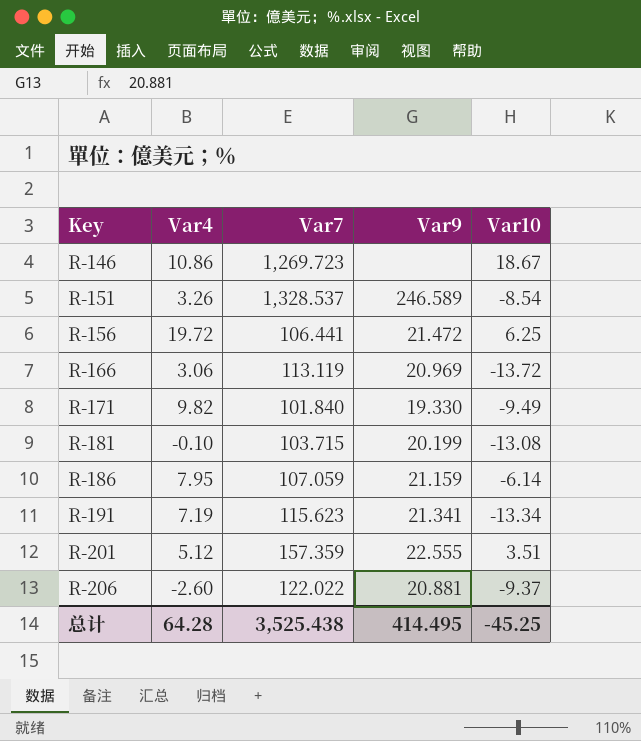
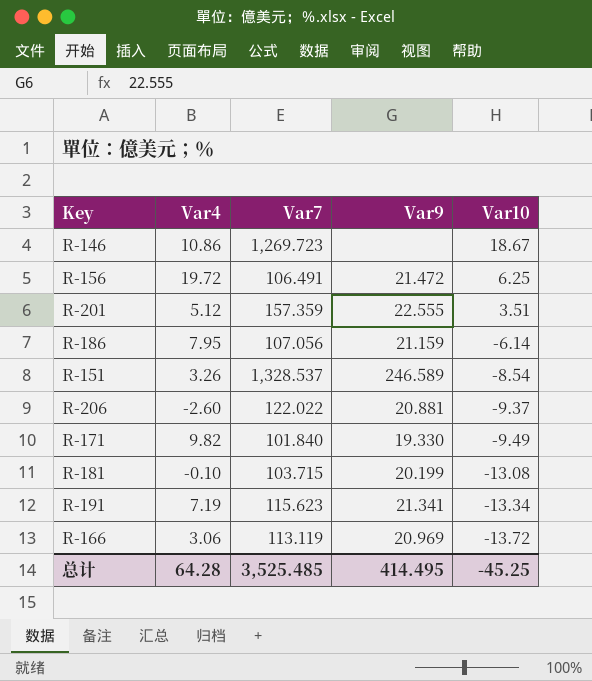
row order: Key ascending -> Var10 descending
R-156 | Var7: 106.441 -> 106.491
R-186 | Var7: 107.059 -> 107.056
总计 | Var7: 3,525.438 -> 3,525.485

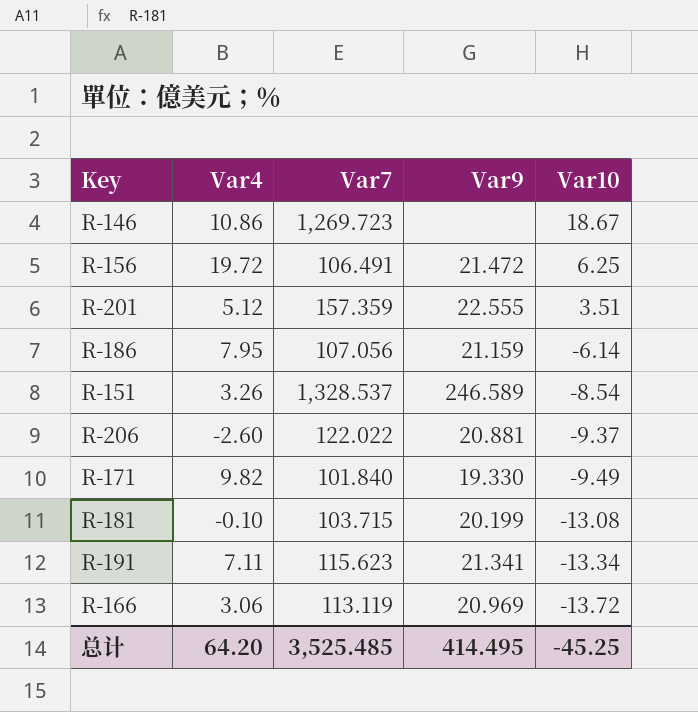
R-191 | Var4: 7.19 -> 7.11
总计 | Var4: 64.28 -> 64.20

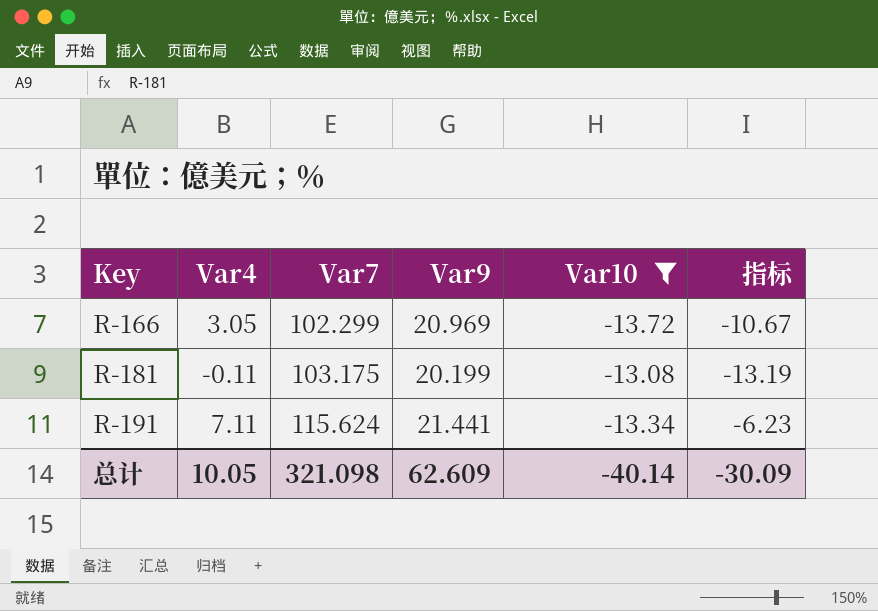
filter: none -> Var10 <= -13.08
row order: Var10 descending -> Key ascending
column 指标 | formula: none -> [Var4] + [Var10]
R-166 | Var4: 3.06 -> 3.05
R-166 | Var7: 113.119 -> 102.299
R-181 | Var4: -0.10 -> -0.11
R-181 | Var7: 103.715 -> 103.175
R-191 | Var7: 115.623 -> 115.624
R-191 | Var9: 21.341 -> 21.441
总计 | Var4: 64.20 -> 10.05
总计 | Var7: 3,525.485 -> 321.098
总计 | Var9: 414.495 -> 62.609
总计 | Var10: -45.25 -> -40.14

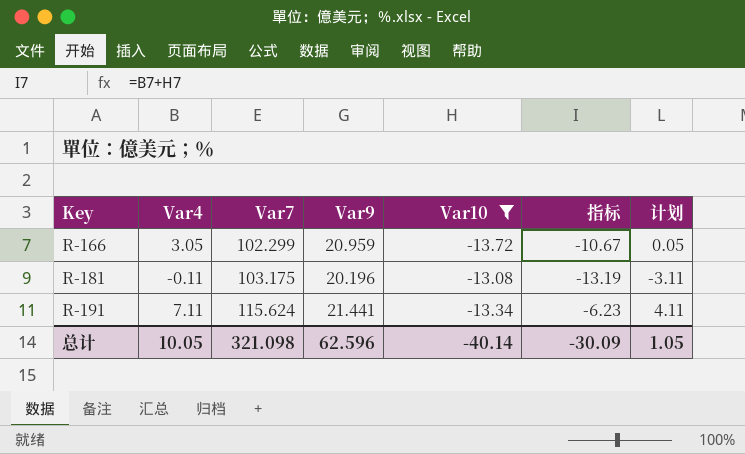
column 计划 | formula: none -> [Var4] - 3
R-166 | Var9: 20.969 -> 20.959
R-181 | Var9: 20.199 -> 20.196
总计 | Var9: 62.609 -> 62.596

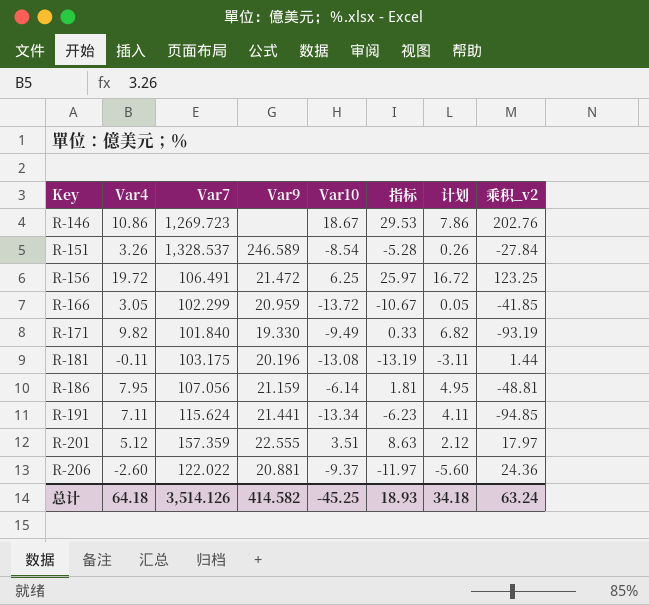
filter: Var10 <= -13.08 -> none
column 乘积_v2 | formula: none -> [Var4] * [Var10]
总计 | Var4: 10.05 -> 64.18
总计 | Var7: 321.098 -> 3,514.126
总计 | Var9: 62.596 -> 414.582
总计 | Var10: -40.14 -> -45.25
总计 | 指标: -30.09 -> 18.93
总计 | 计划: 1.05 -> 34.18

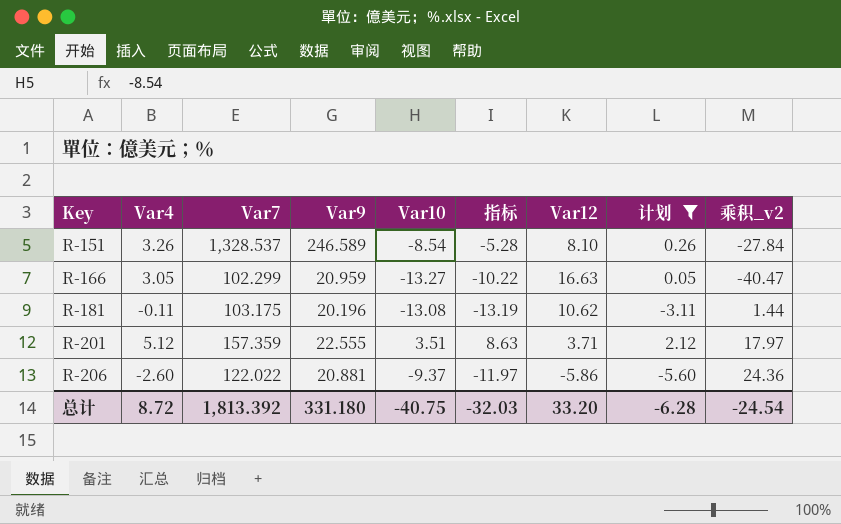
filter: none -> 计划 <= 2.12
column Var12 | position: none -> 7
R-166 | Var10: -13.72 -> -13.27
R-166 | 指标: -10.67 -> -10.22
R-166 | 乘积_v2: -41.85 -> -40.47
总计 | Var4: 64.18 -> 8.72
总计 | Var7: 3,514.126 -> 1,813.392
总计 | Var9: 414.582 -> 331.180
总计 | Var10: -45.25 -> -40.75
总计 | 指标: 18.93 -> -32.03
总计 | 计划: 34.18 -> -6.28
总计 | 乘积_v2: 63.24 -> -24.54

